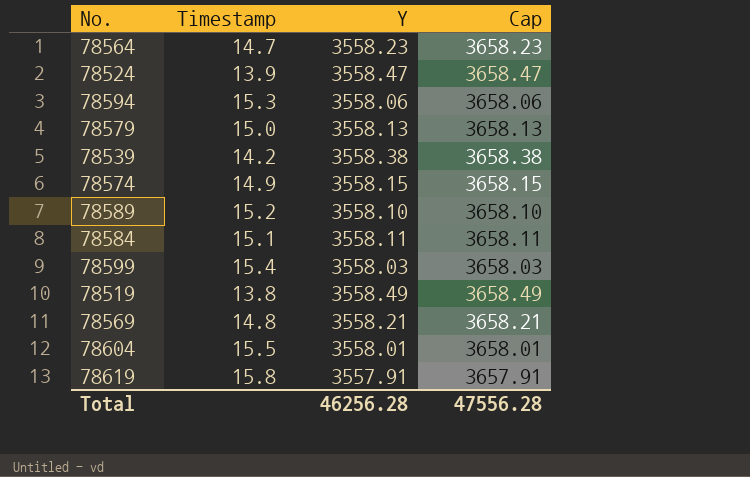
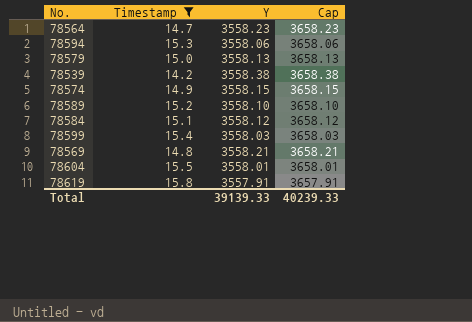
filter: none -> Timestamp >= 14.2
78584 | Y: 3558.11 -> 3558.12
78584 | Cap: 3658.11 -> 3658.12
Total | Y: 46256.28 -> 39139.33
Total | Cap: 47556.28 -> 40239.33

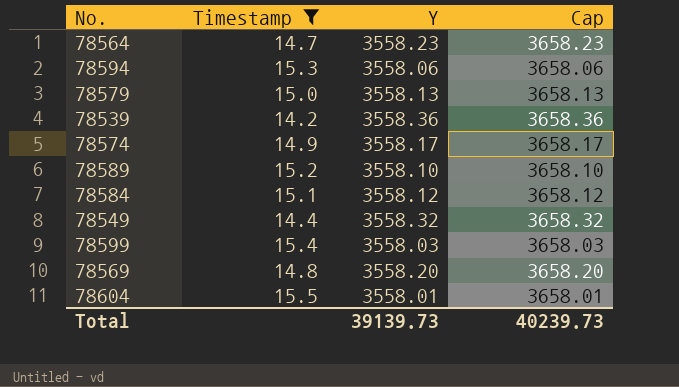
row 78619: 15.8 | 3557.91 | 3657.91 -> none
78539 | Y: 3558.38 -> 3558.36
78539 | Cap: 3658.38 -> 3658.36
78574 | Y: 3558.15 -> 3558.17
78574 | Cap: 3658.15 -> 3658.17
row 78549: none -> 14.4 | 3558.32 | 3658.32
78569 | Y: 3558.21 -> 3558.20
78569 | Cap: 3658.21 -> 3658.20
Total | Y: 39139.33 -> 39139.73
Total | Cap: 40239.33 -> 40239.73

